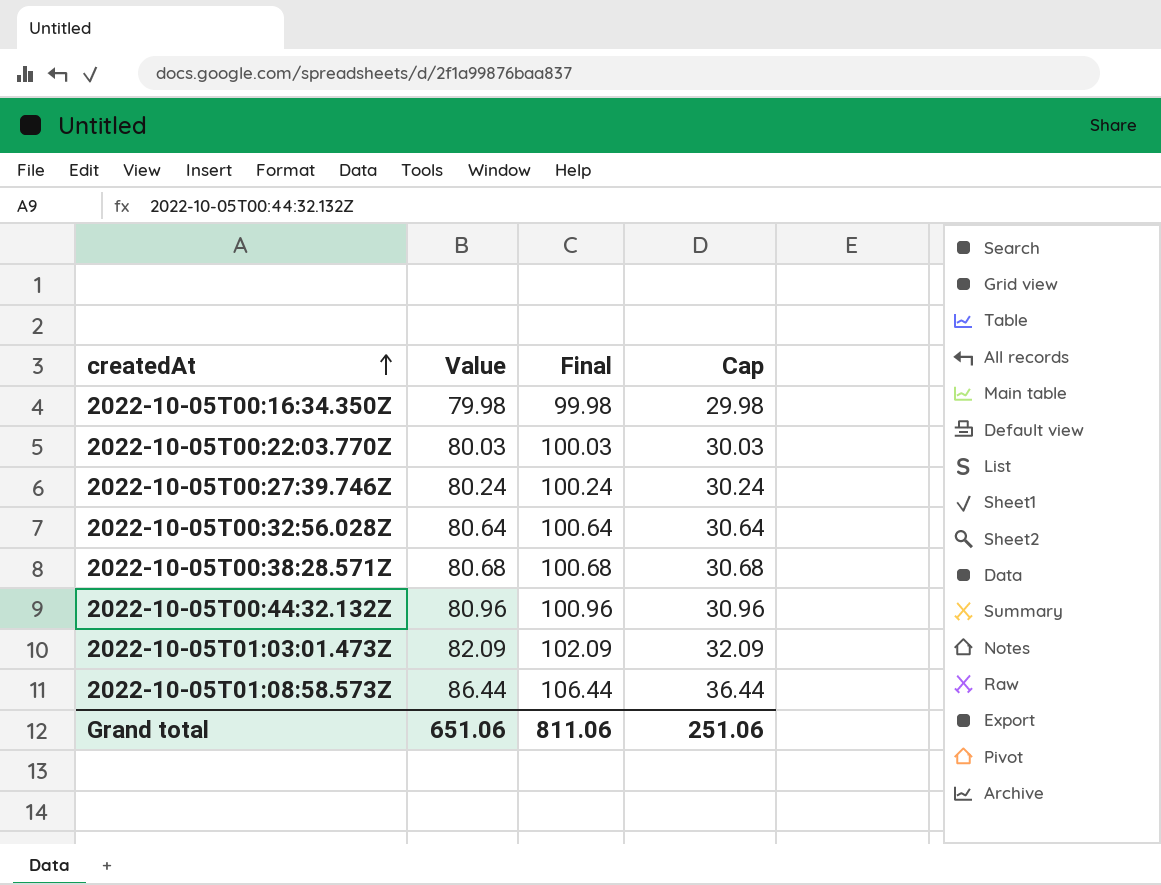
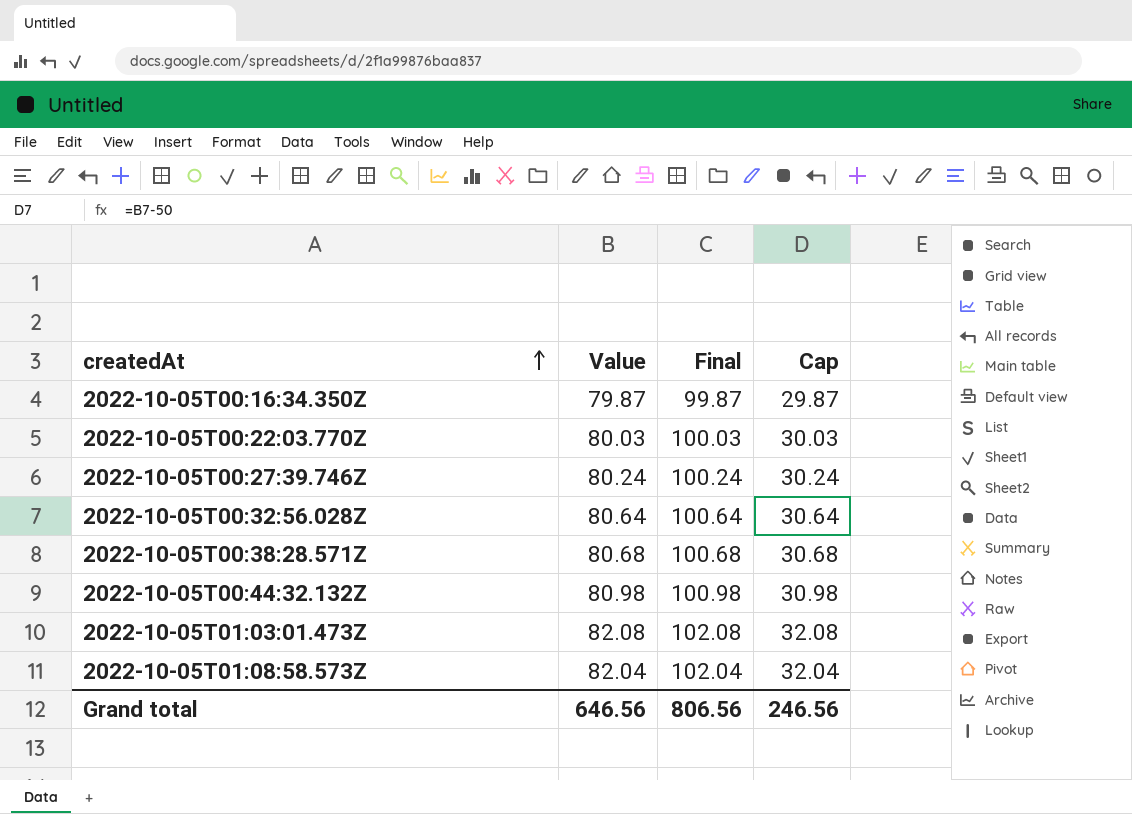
2022-10-05T00:16:34.350Z | Value: 79.98 -> 79.87
2022-10-05T00:16:34.350Z | Final: 99.98 -> 99.87
2022-10-05T00:16:34.350Z | Cap: 29.98 -> 29.87
2022-10-05T00:44:32.132Z | Value: 80.96 -> 80.98
2022-10-05T00:44:32.132Z | Final: 100.96 -> 100.98
2022-10-05T00:44:32.132Z | Cap: 30.96 -> 30.98
2022-10-05T01:03:01.473Z | Value: 82.09 -> 82.08
2022-10-05T01:03:01.473Z | Final: 102.09 -> 102.08
2022-10-05T01:03:01.473Z | Cap: 32.09 -> 32.08
2022-10-05T01:08:58.573Z | Value: 86.44 -> 82.04
2022-10-05T01:08:58.573Z | Final: 106.44 -> 102.04
2022-10-05T01:08:58.573Z | Cap: 36.44 -> 32.04
Grand total | Value: 651.06 -> 646.56
Grand total | Final: 811.06 -> 806.56
Grand total | Cap: 251.06 -> 246.56

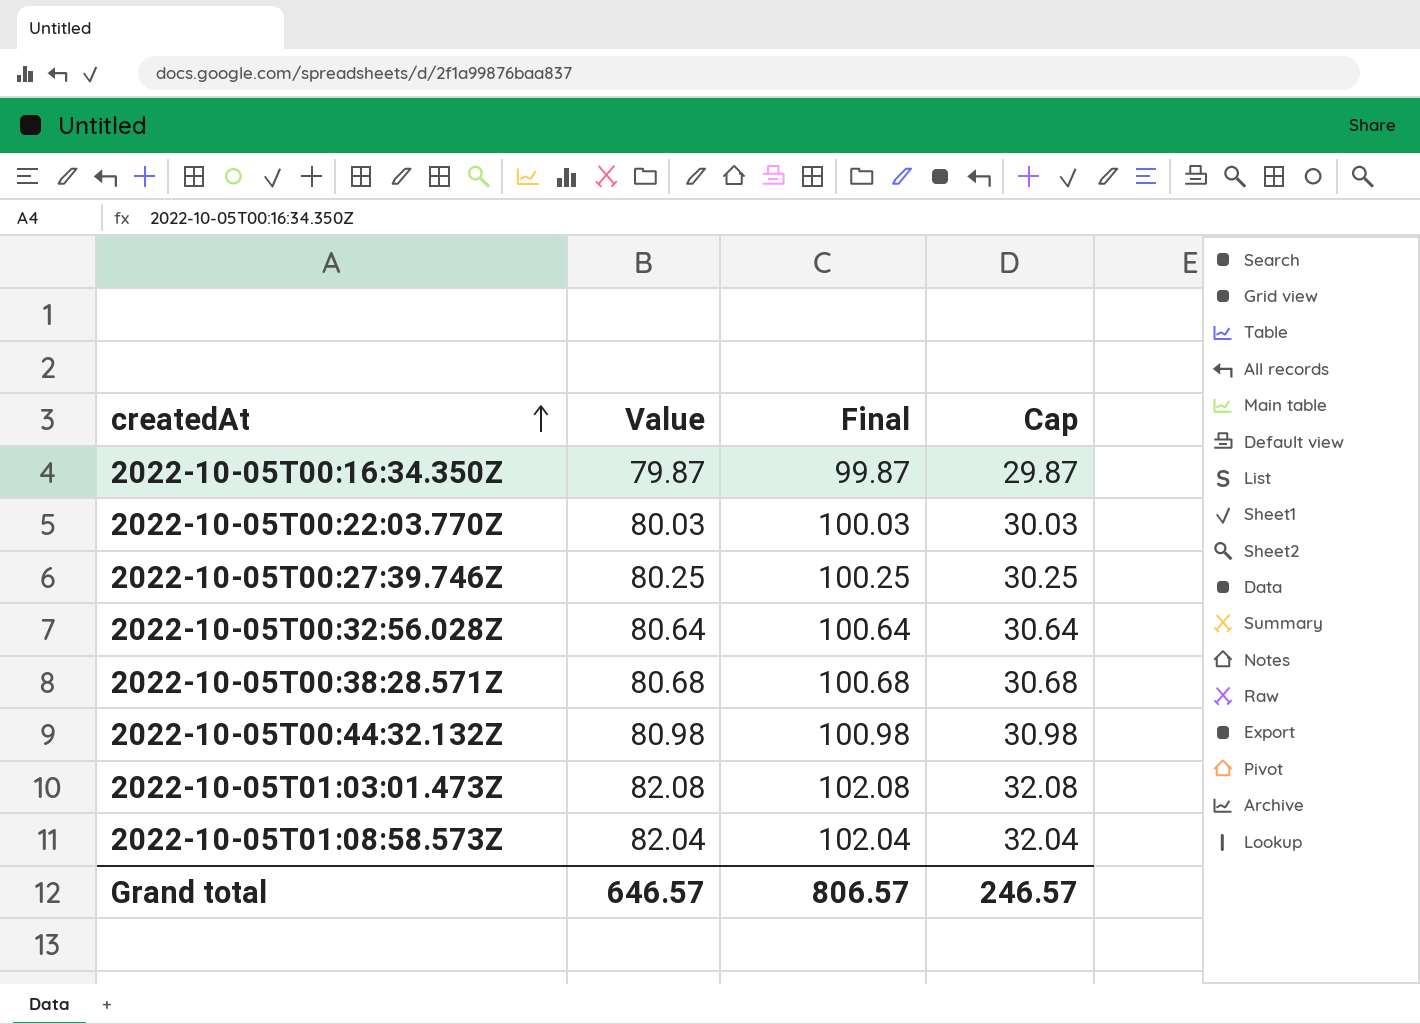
2022-10-05T00:27:39.746Z | Value: 80.24 -> 80.25
2022-10-05T00:27:39.746Z | Final: 100.24 -> 100.25
2022-10-05T00:27:39.746Z | Cap: 30.24 -> 30.25
Grand total | Value: 646.56 -> 646.57
Grand total | Final: 806.56 -> 806.57
Grand total | Cap: 246.56 -> 246.57

